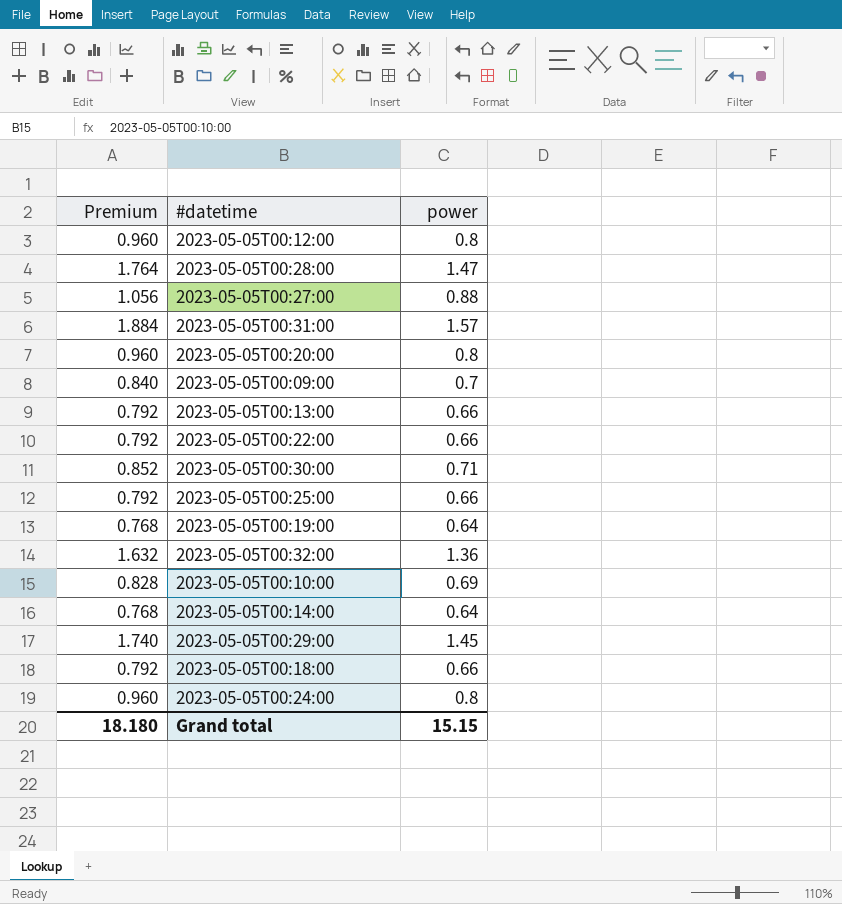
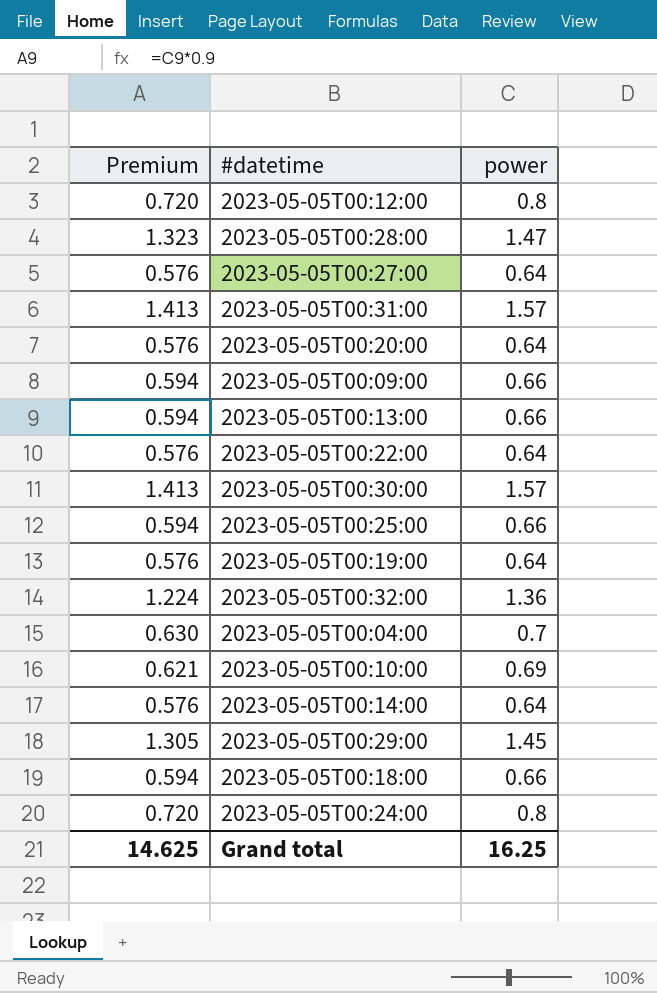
column Premium | formula: [power] * 1.2 -> [power] * 0.9
2023-05-05T00:27:00 | power: 0.88 -> 0.64
2023-05-05T00:20:00 | power: 0.8 -> 0.64
2023-05-05T00:09:00 | power: 0.7 -> 0.66
2023-05-05T00:22:00 | power: 0.66 -> 0.64
2023-05-05T00:30:00 | power: 0.71 -> 1.57
row 2023-05-05T00:04:00: none -> 0.630 | 0.7
Grand total | Premium: 18.180 -> 14.625
Grand total | power: 15.15 -> 16.25

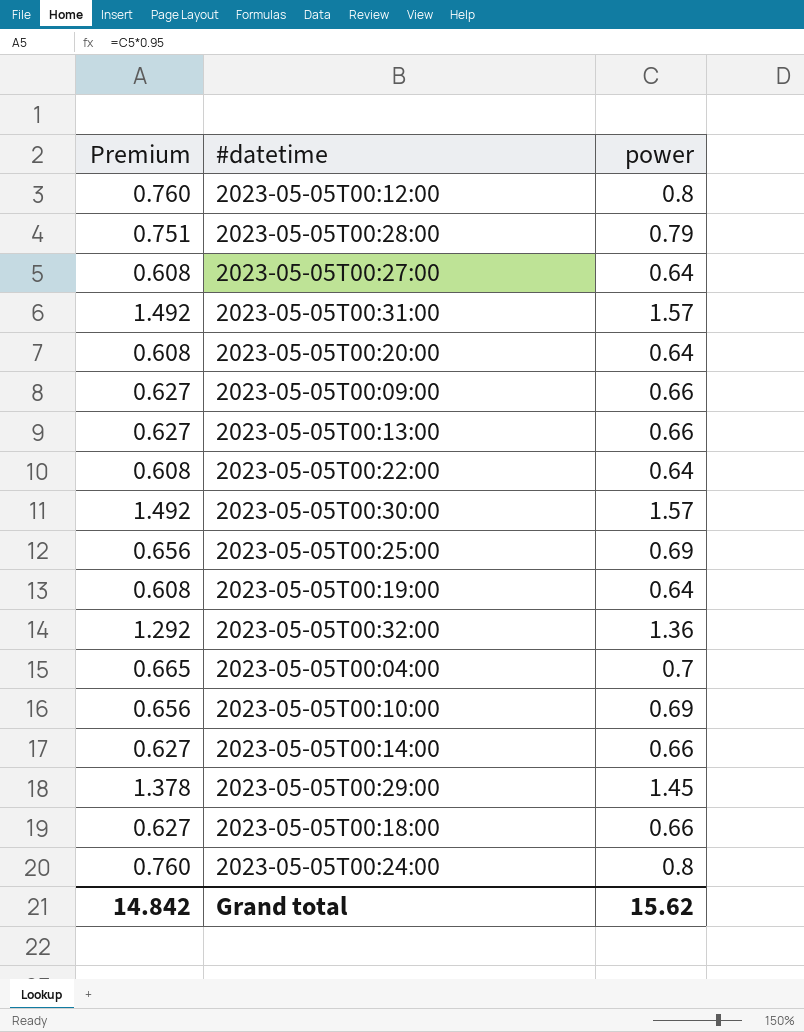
column Premium | formula: [power] * 0.9 -> [power] * 0.95
2023-05-05T00:28:00 | power: 1.47 -> 0.79
2023-05-05T00:25:00 | power: 0.66 -> 0.69
2023-05-05T00:14:00 | power: 0.64 -> 0.66
Grand total | Premium: 14.625 -> 14.842
Grand total | power: 16.25 -> 15.62

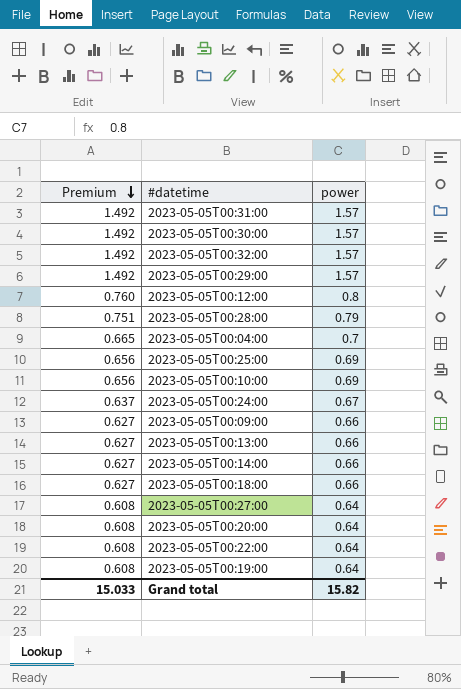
row order: none -> Premium descending
2023-05-05T00:32:00 | Premium: 1.292 -> 1.492
2023-05-05T00:32:00 | power: 1.36 -> 1.57
2023-05-05T00:29:00 | Premium: 1.378 -> 1.492
2023-05-05T00:29:00 | power: 1.45 -> 1.57
2023-05-05T00:24:00 | Premium: 0.760 -> 0.637
2023-05-05T00:24:00 | power: 0.8 -> 0.67
Grand total | Premium: 14.842 -> 15.033
Grand total | power: 15.62 -> 15.82

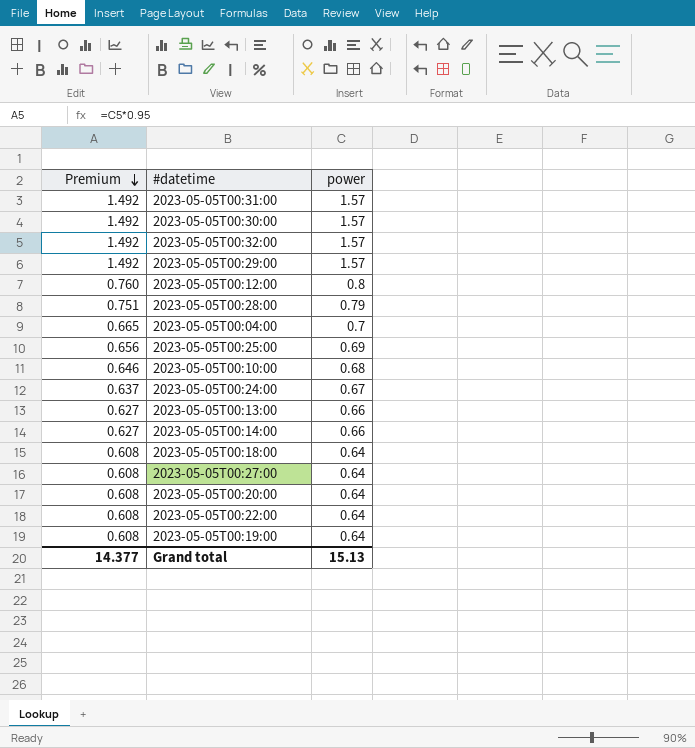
row 2023-05-05T00:09:00: 0.627 | 0.66 -> none
2023-05-05T00:10:00 | Premium: 0.656 -> 0.646
2023-05-05T00:10:00 | power: 0.69 -> 0.68
2023-05-05T00:18:00 | Premium: 0.627 -> 0.608
2023-05-05T00:18:00 | power: 0.66 -> 0.64
Grand total | Premium: 15.033 -> 14.377
Grand total | power: 15.82 -> 15.13

